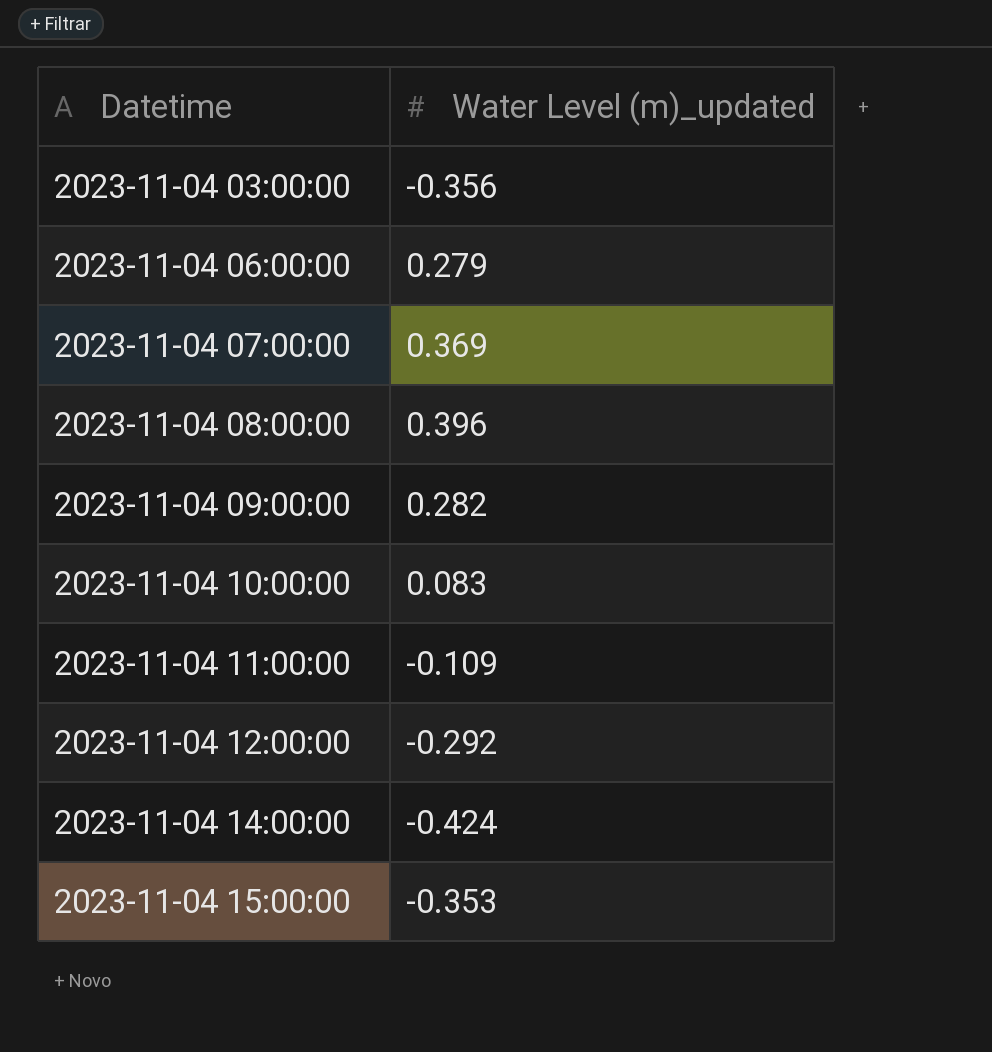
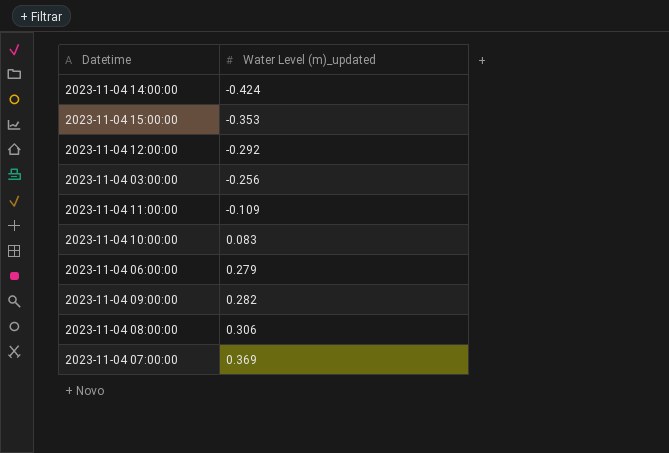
row order: Datetime ascending -> Water Level (m)_updated ascending
2023-11-04 03:00:00 | Water Level (m)_updated: -0.356 -> -0.256
2023-11-04 08:00:00 | Water Level (m)_updated: 0.396 -> 0.306

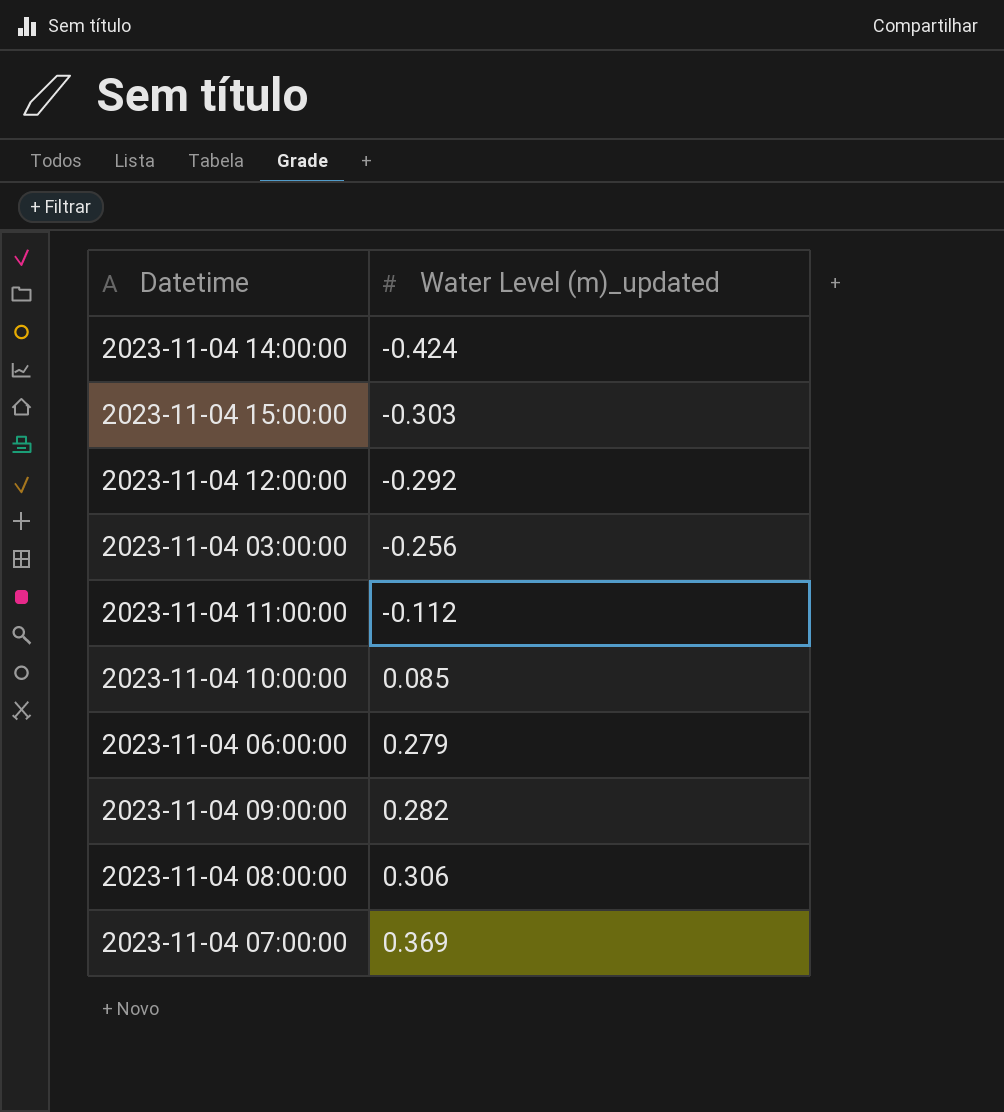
2023-11-04 15:00:00 | Water Level (m)_updated: -0.353 -> -0.303
2023-11-04 11:00:00 | Water Level (m)_updated: -0.109 -> -0.112
2023-11-04 10:00:00 | Water Level (m)_updated: 0.083 -> 0.085

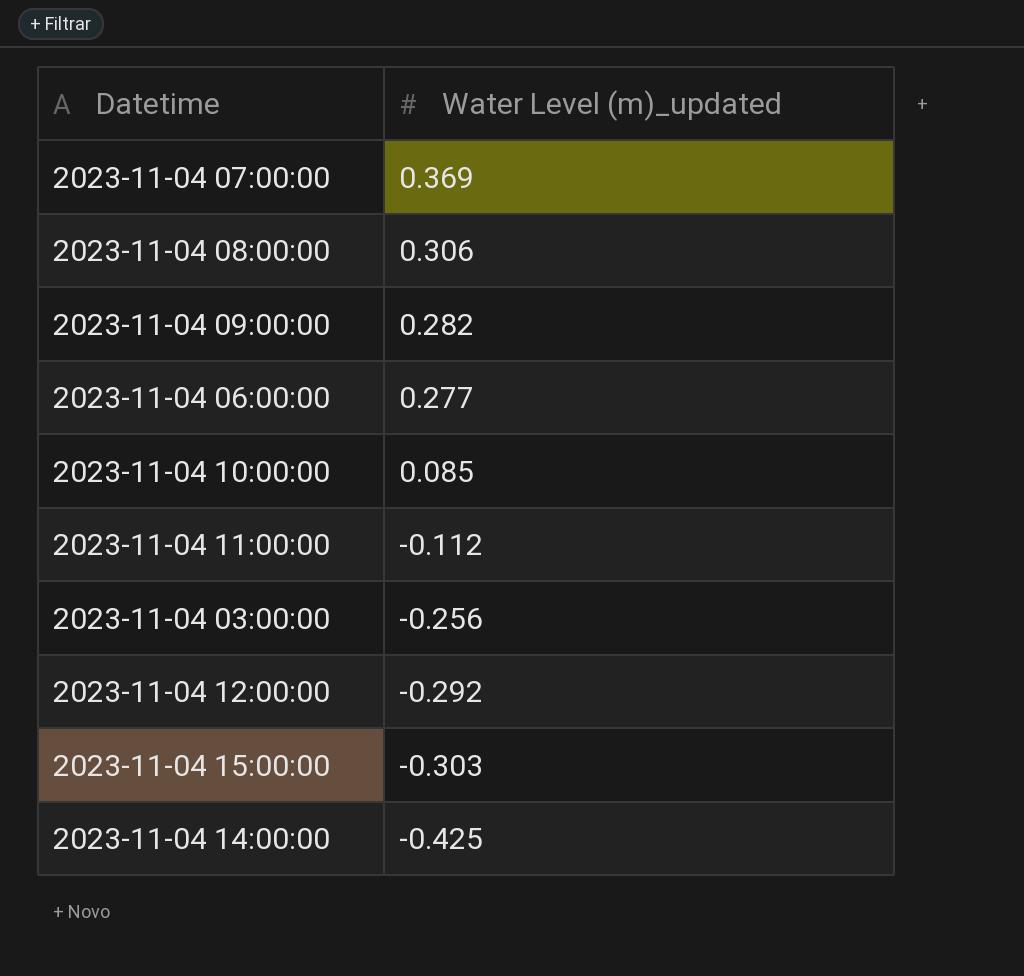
row order: Water Level (m)_updated ascending -> Water Level (m)_updated descending
2023-11-04 06:00:00 | Water Level (m)_updated: 0.279 -> 0.277
2023-11-04 14:00:00 | Water Level (m)_updated: -0.424 -> -0.425

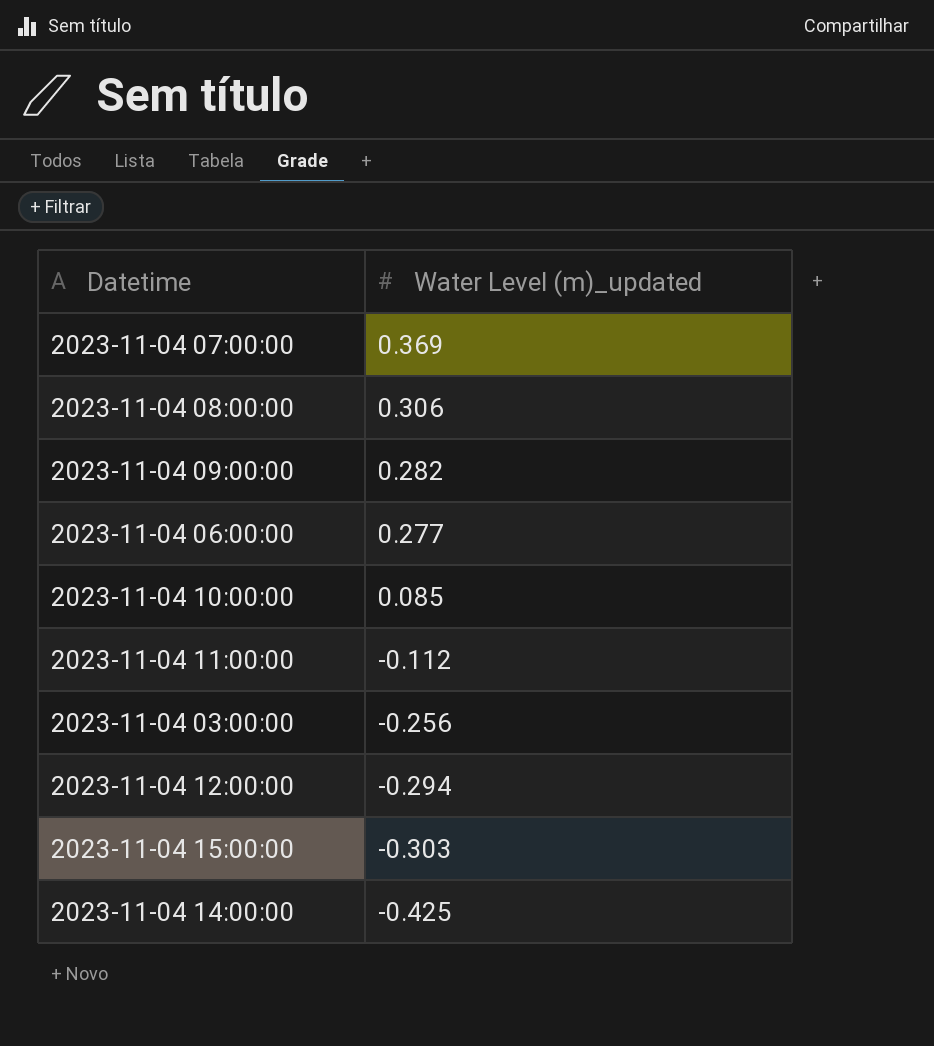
2023-11-04 12:00:00 | Water Level (m)_updated: -0.292 -> -0.294

